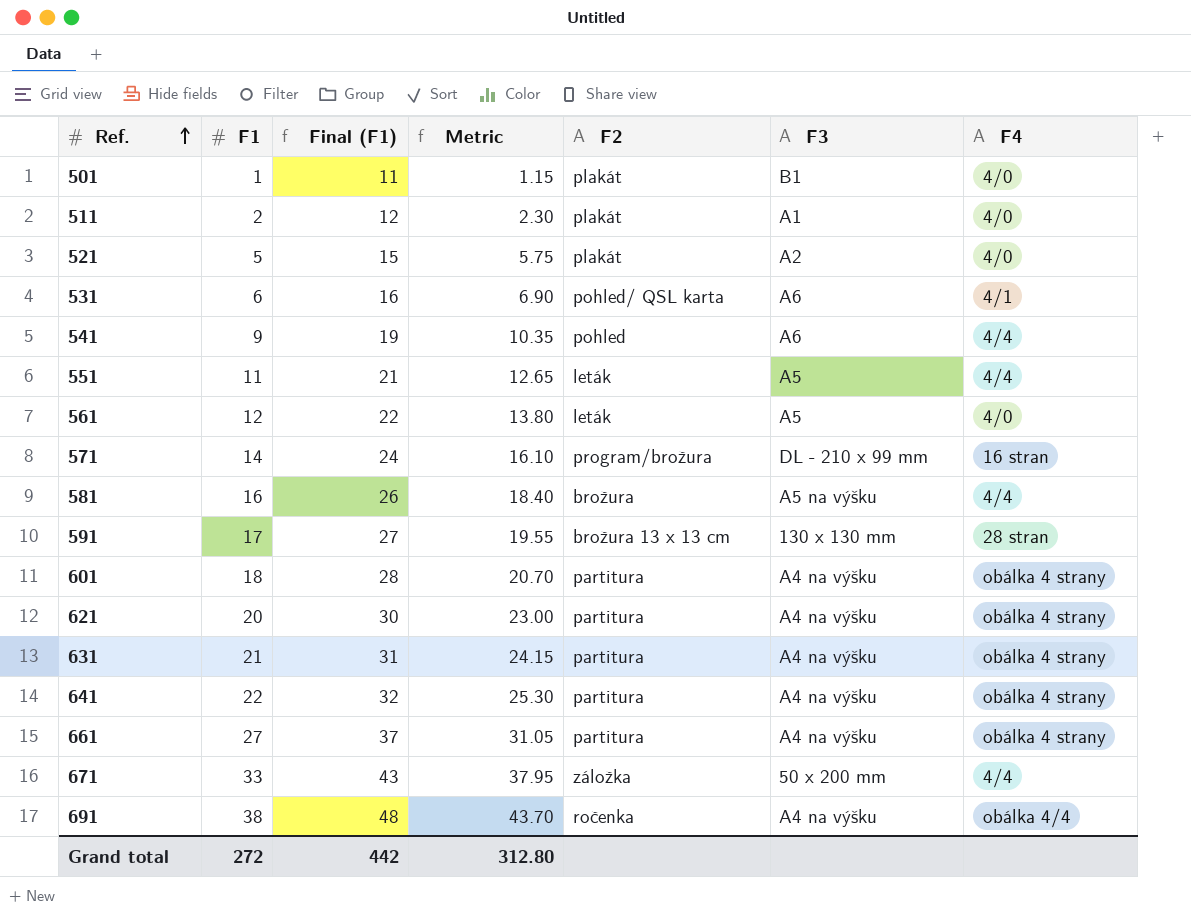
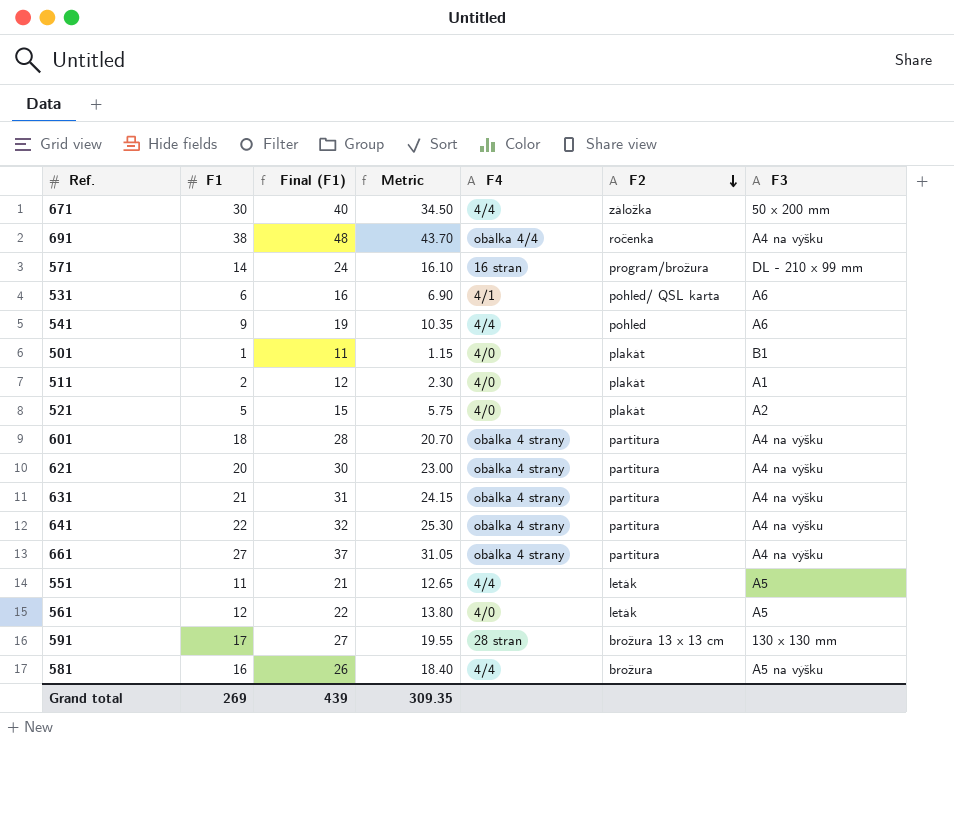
row order: Ref. ascending -> F2 descending
column F4 | position: 7 -> 5
671 | F1: 33 -> 30
671 | Final (F1): 43 -> 40
671 | Metric: 37.95 -> 34.50
Grand total | F1: 272 -> 269
Grand total | Final (F1): 442 -> 439
Grand total | Metric: 312.80 -> 309.35

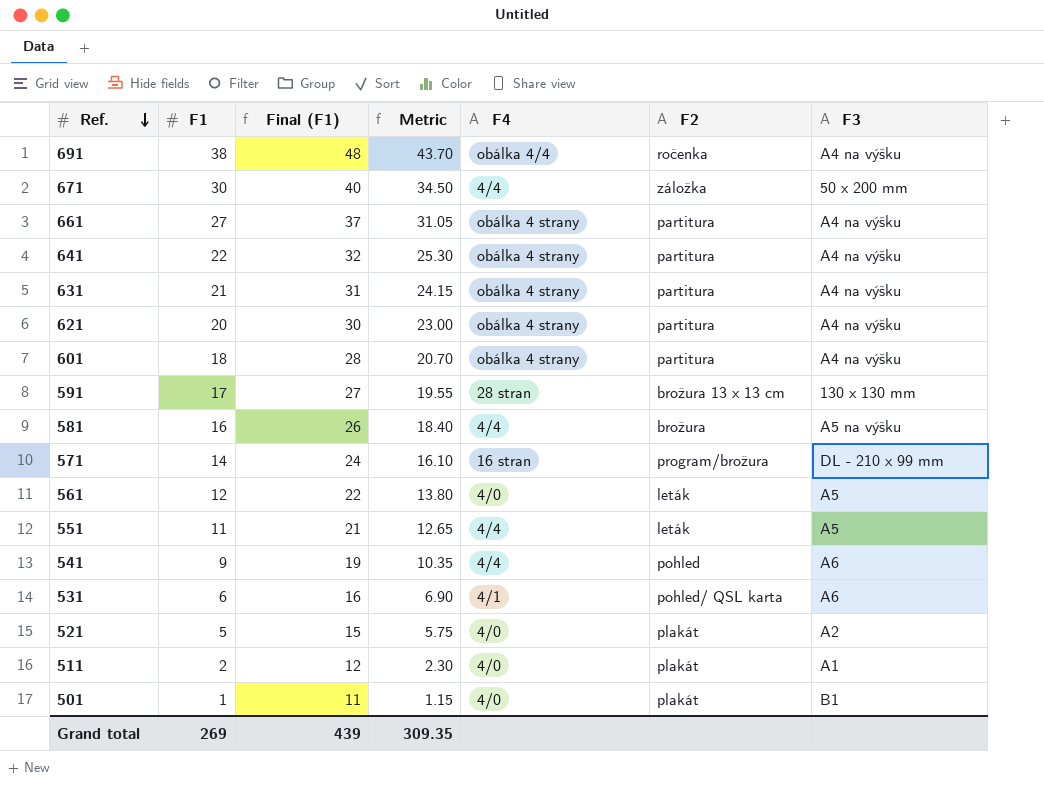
row order: F2 descending -> Ref. descending

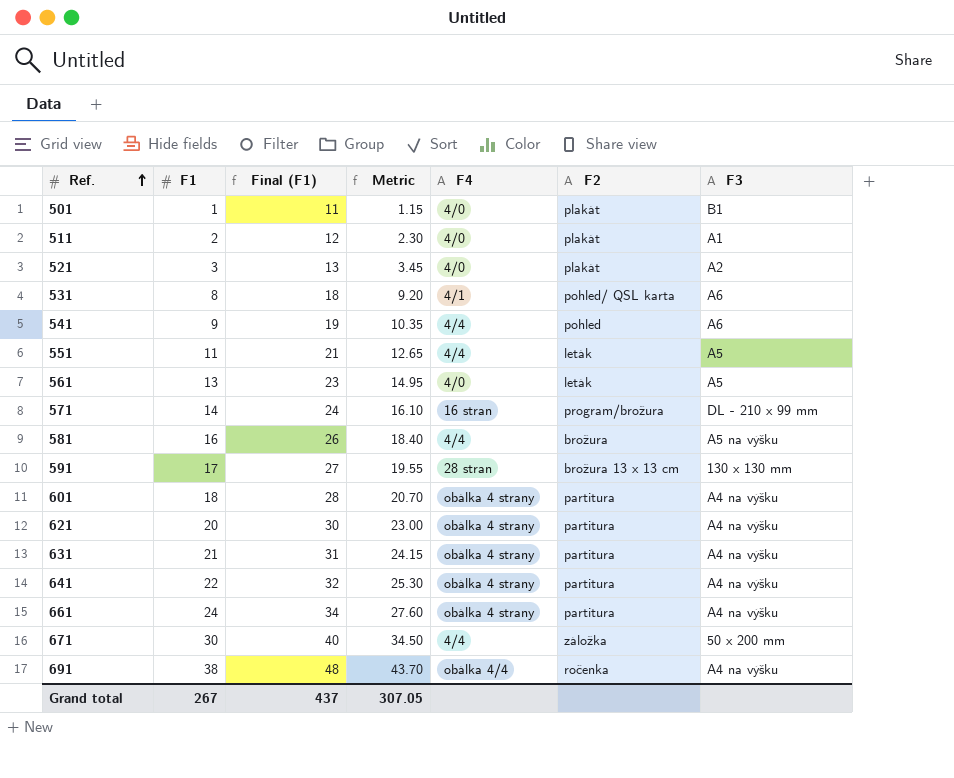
row order: Ref. descending -> Ref. ascending
521 | F1: 5 -> 3
521 | Final (F1): 15 -> 13
521 | Metric: 5.75 -> 3.45
531 | F1: 6 -> 8
531 | Final (F1): 16 -> 18
531 | Metric: 6.90 -> 9.20
561 | F1: 12 -> 13
561 | Final (F1): 22 -> 23
561 | Metric: 13.80 -> 14.95
661 | F1: 27 -> 24
661 | Final (F1): 37 -> 34
661 | Metric: 31.05 -> 27.60
Grand total | F1: 269 -> 267
Grand total | Final (F1): 439 -> 437
Grand total | Metric: 309.35 -> 307.05

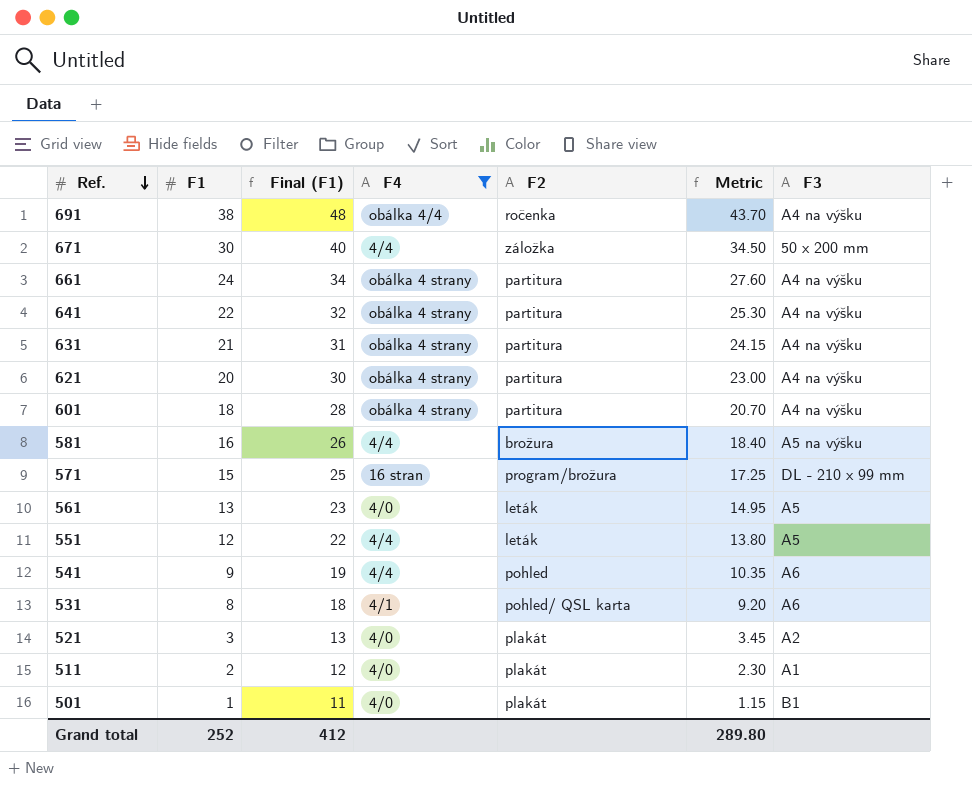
filter: none -> F4 != 28 stran
row order: Ref. ascending -> Ref. descending
column Metric | position: 4 -> 6
571 | F1: 14 -> 15
571 | Final (F1): 24 -> 25
571 | Metric: 16.10 -> 17.25
551 | F1: 11 -> 12
551 | Final (F1): 21 -> 22
551 | Metric: 12.65 -> 13.80
Grand total | F1: 267 -> 252
Grand total | Final (F1): 437 -> 412
Grand total | Metric: 307.05 -> 289.80

